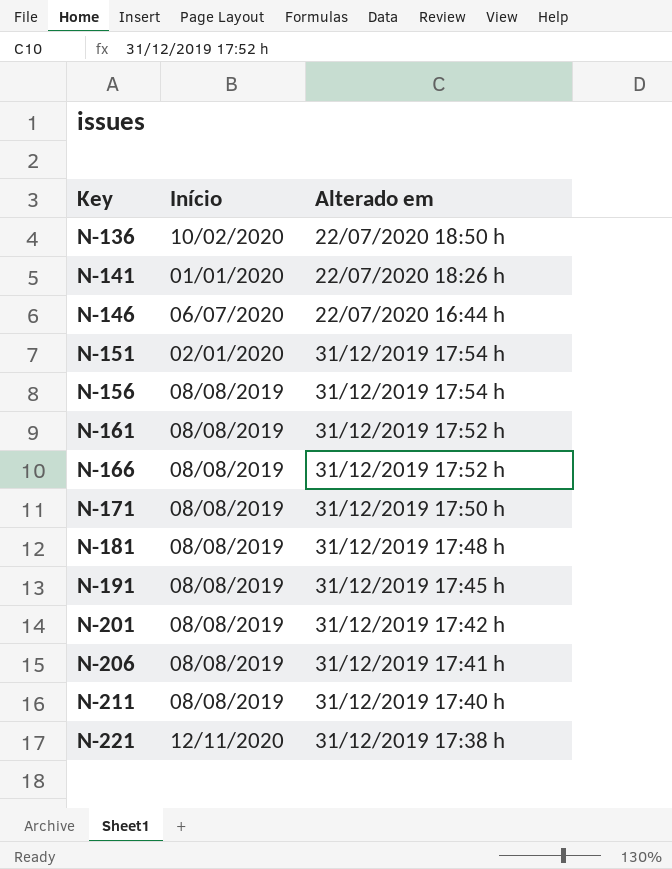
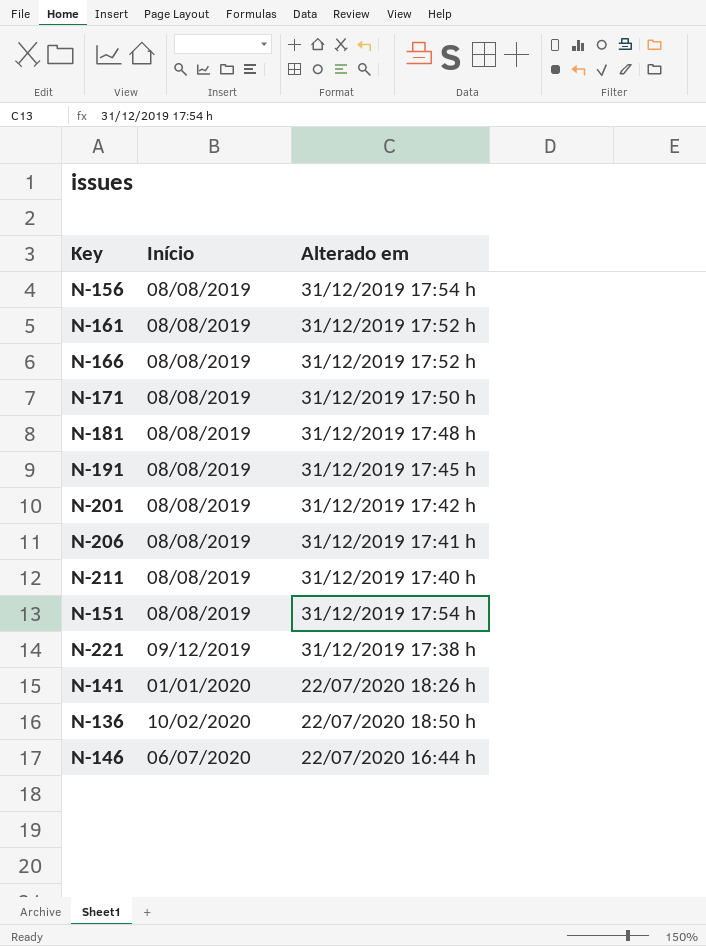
row order: Key ascending -> Início ascending
N-151 | Início: 02/01/2020 -> 08/08/2019
N-221 | Início: 12/11/2020 -> 09/12/2019

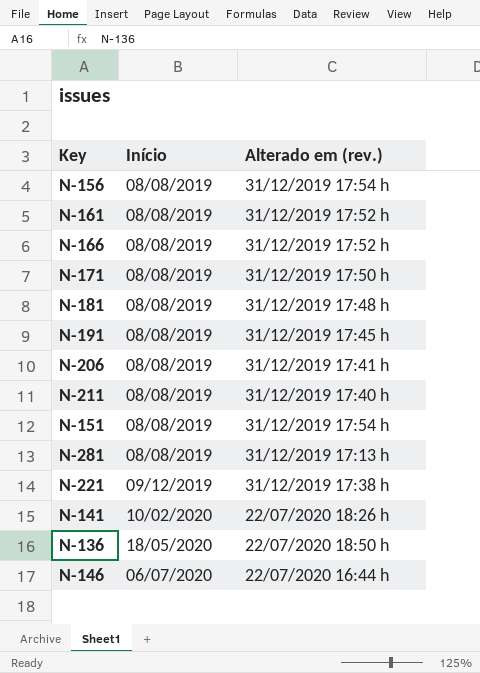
column name: Alterado em -> Alterado em (rev.)
row N-201: 08/08/2019 | 31/12/2019 17:42 h -> none
row N-281: none -> 08/08/2019 | 31/12/2019 17:13 h
N-141 | Início: 01/01/2020 -> 10/02/2020
N-136 | Início: 10/02/2020 -> 18/05/2020

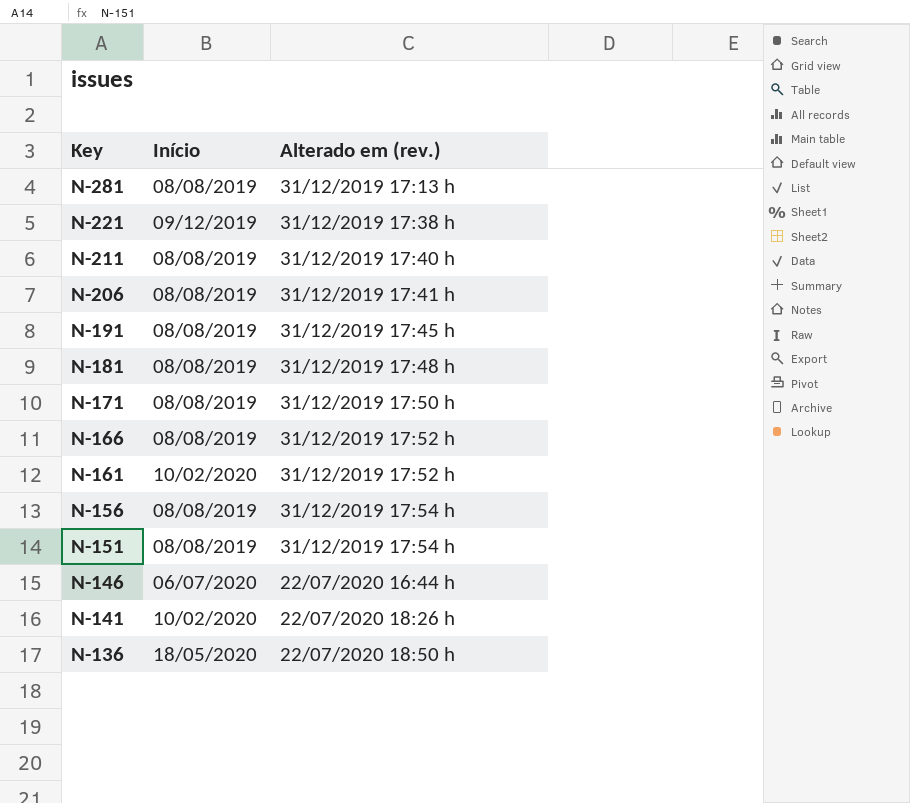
row order: Início ascending -> Key descending
N-161 | Início: 08/08/2019 -> 10/02/2020

